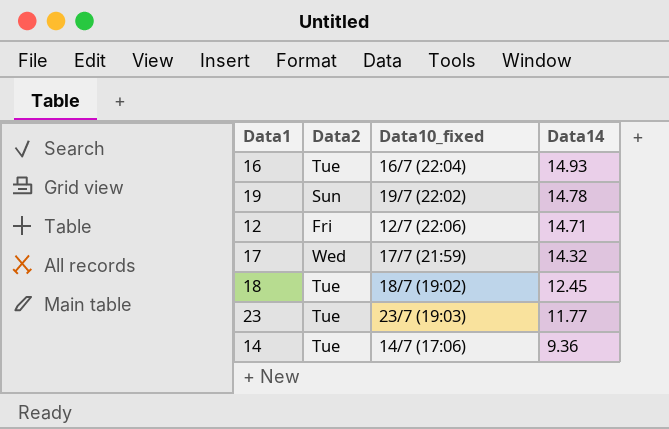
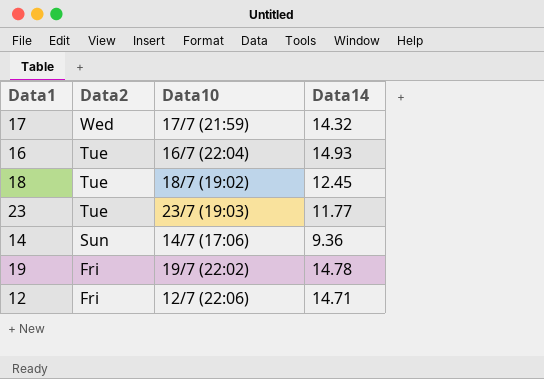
row order: Data14 descending -> Data2 descending
column name: Data10_fixed -> Data10
14 | Data2: Tue -> Sun
19 | Data2: Sun -> Fri

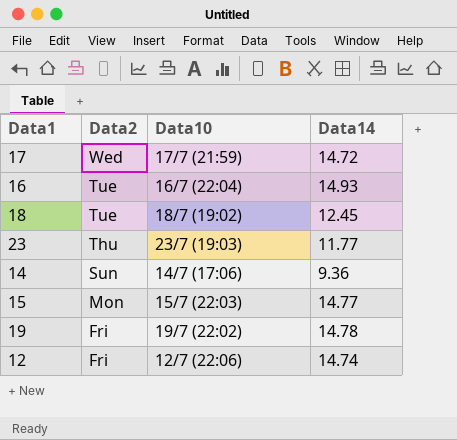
17 | Data14: 14.32 -> 14.72
23 | Data2: Tue -> Thu
row 15: none -> Mon | 15/7 (22:03) | 14.77
12 | Data14: 14.71 -> 14.74

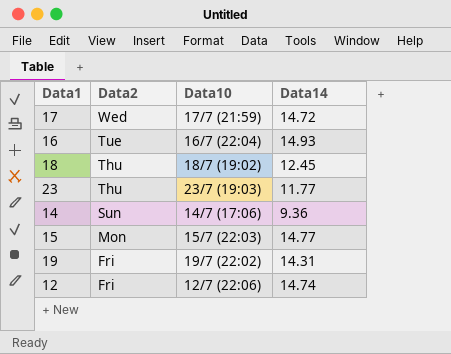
18 | Data2: Tue -> Thu
19 | Data14: 14.78 -> 14.31

